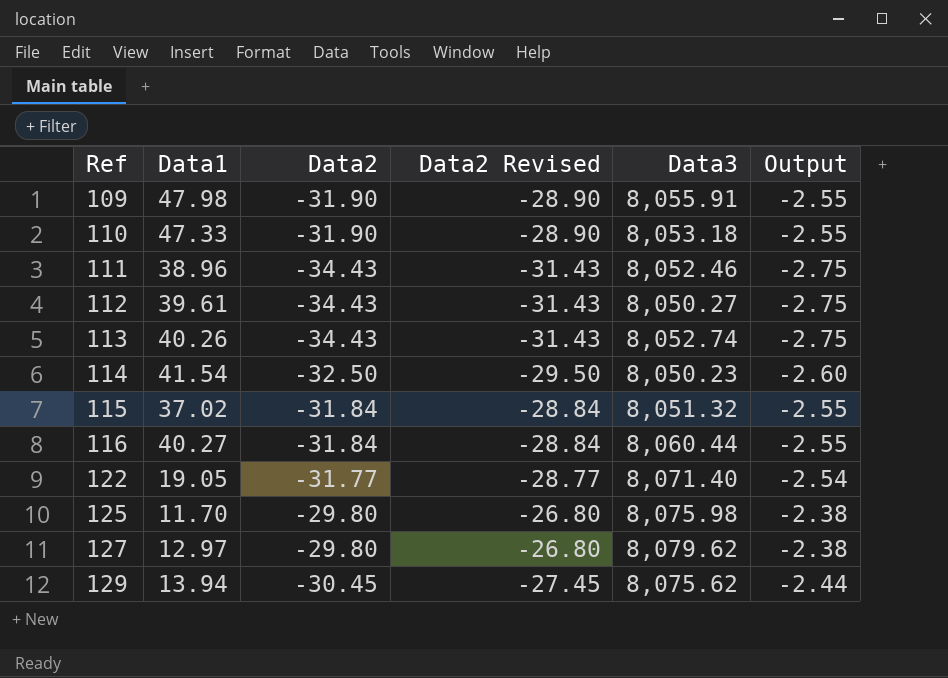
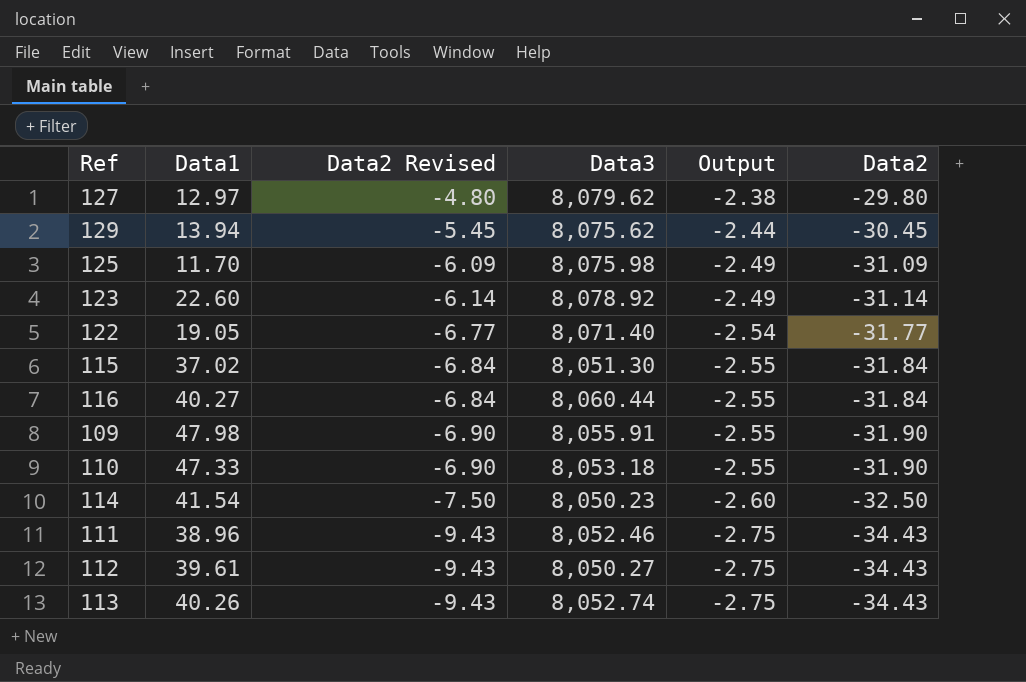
row order: Ref ascending -> Data2 Revised descending
column Data2 Revised | formula: [Data2] + 3 -> [Data2] + 25
column Data2 | position: 3 -> 6
125 | Output: -2.38 -> -2.49
125 | Data2: -29.80 -> -31.09
row 123: none -> 22.60 | -6.14 | 8,078.92 | -2.49 | -31.14
115 | Data3: 8,051.32 -> 8,051.30

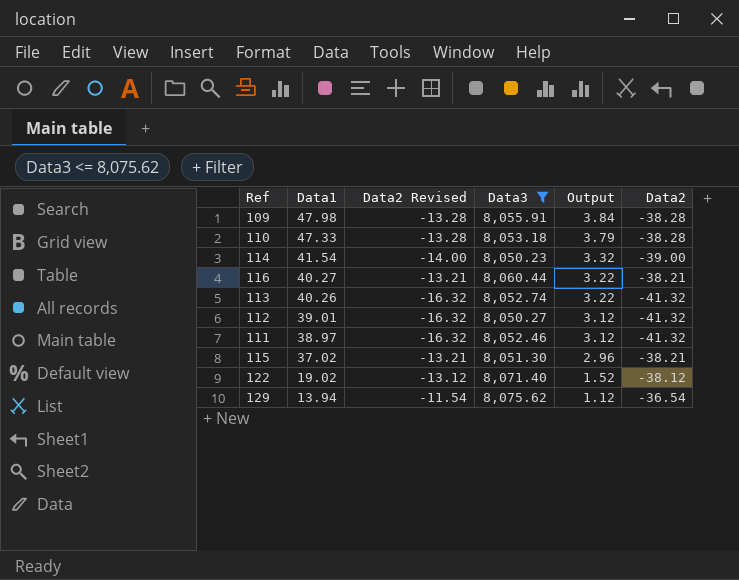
filter: none -> Data3 <= 8,075.62
row order: Data2 Revised descending -> Data1 descending
column Output | formula: [Data2] * 0.08 -> [Data1] * 0.08
109 | Data2 Revised: -6.90 -> -13.28
109 | Data2: -31.90 -> -38.28
110 | Data2 Revised: -6.90 -> -13.28
110 | Data2: -31.90 -> -38.28
114 | Data2 Revised: -7.50 -> -14.00
114 | Data2: -32.50 -> -39.00
116 | Data2 Revised: -6.84 -> -13.21
116 | Data2: -31.84 -> -38.21
113 | Data2 Revised: -9.43 -> -16.32
113 | Data2: -34.43 -> -41.32
112 | Data1: 39.61 -> 39.01
112 | Data2 Revised: -9.43 -> -16.32
112 | Data2: -34.43 -> -41.32
111 | Data1: 38.96 -> 38.97
111 | Data2 Revised: -9.43 -> -16.32
111 | Data2: -34.43 -> -41.32
115 | Data2 Revised: -6.84 -> -13.21
115 | Data2: -31.84 -> -38.21
122 | Data1: 19.05 -> 19.02
122 | Data2 Revised: -6.77 -> -13.12
122 | Data2: -31.77 -> -38.12
129 | Data2 Revised: -5.45 -> -11.54
129 | Data2: -30.45 -> -36.54

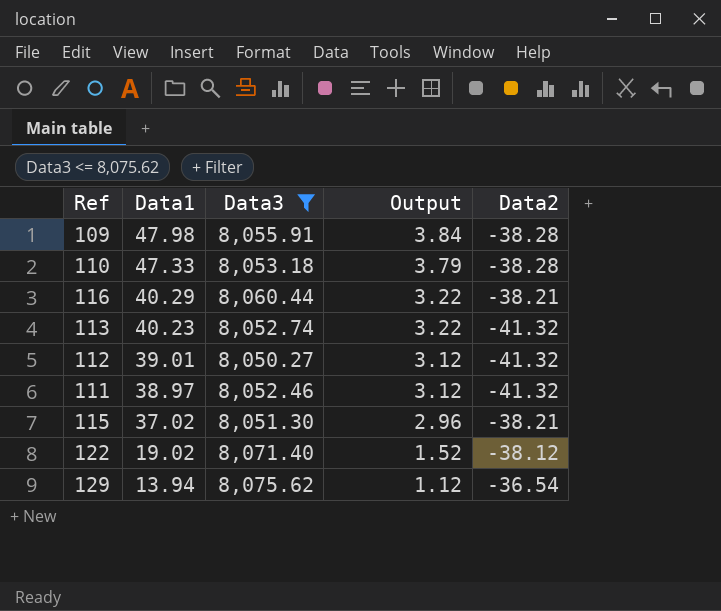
column Data2 Revised | formula: [Data2] + 25 -> none
row 114: 41.54 | -14.00 | 8,050.23 | 3.32 | -39.00 -> none
116 | Data1: 40.27 -> 40.29
113 | Data1: 40.26 -> 40.23

